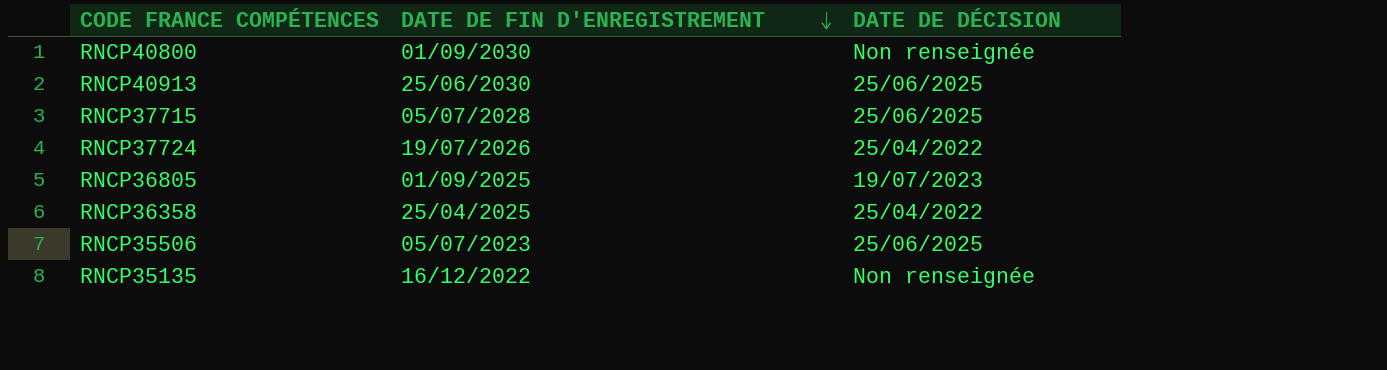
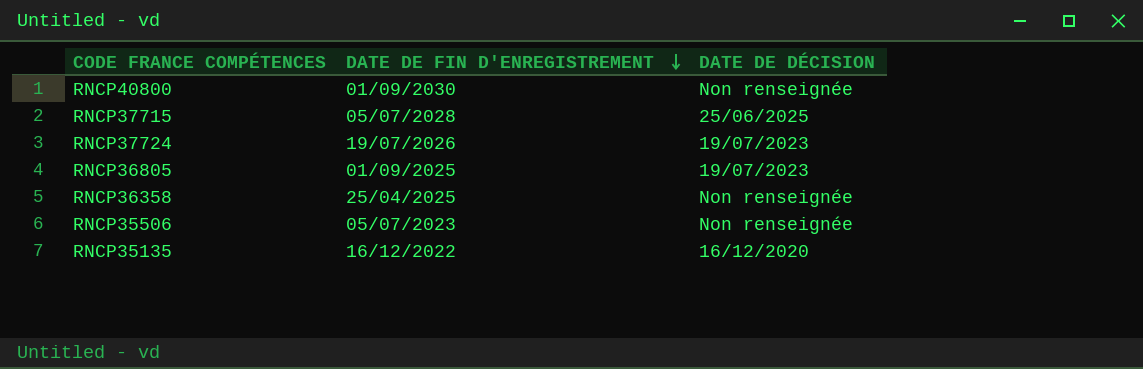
row RNCP40913: 25/06/2030 | 25/06/2025 -> none
RNCP37724 | DATE DE DÉCISION: 25/04/2022 -> 19/07/2023
RNCP36358 | DATE DE DÉCISION: 25/04/2022 -> Non renseignée
RNCP35506 | DATE DE DÉCISION: 25/06/2025 -> Non renseignée
RNCP35135 | DATE DE DÉCISION: Non renseignée -> 16/12/2020

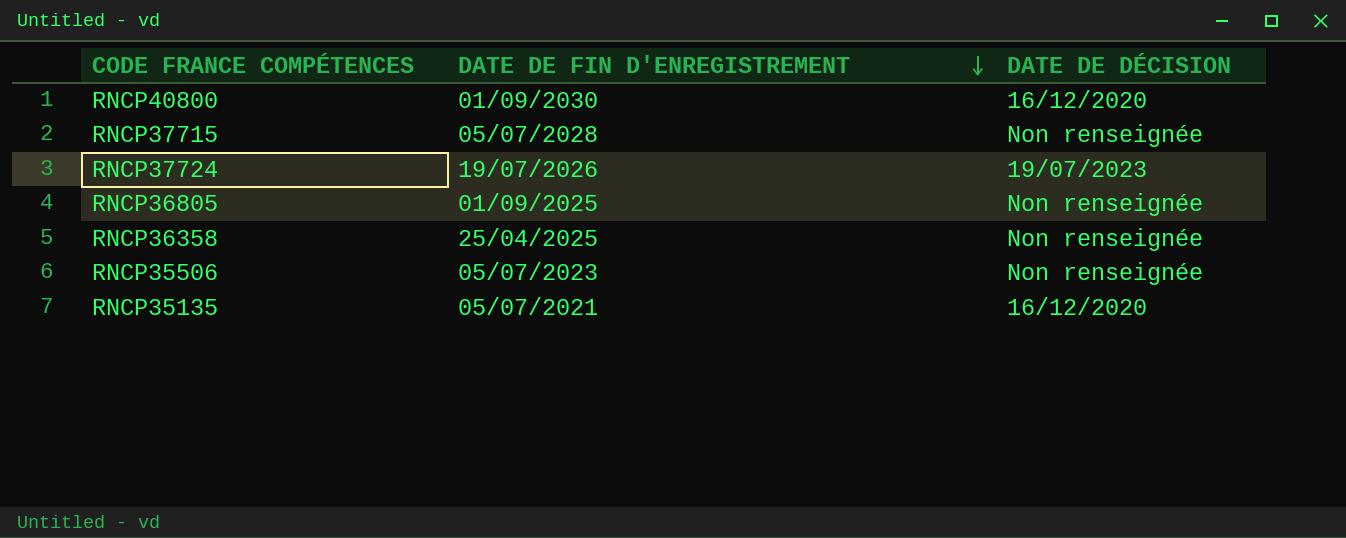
RNCP40800 | DATE DE DÉCISION: Non renseignée -> 16/12/2020
RNCP37715 | DATE DE DÉCISION: 25/06/2025 -> Non renseignée
RNCP36805 | DATE DE DÉCISION: 19/07/2023 -> Non renseignée
RNCP35135 | DATE DE FIN D'ENREGISTREMENT: 16/12/2022 -> 05/07/2021

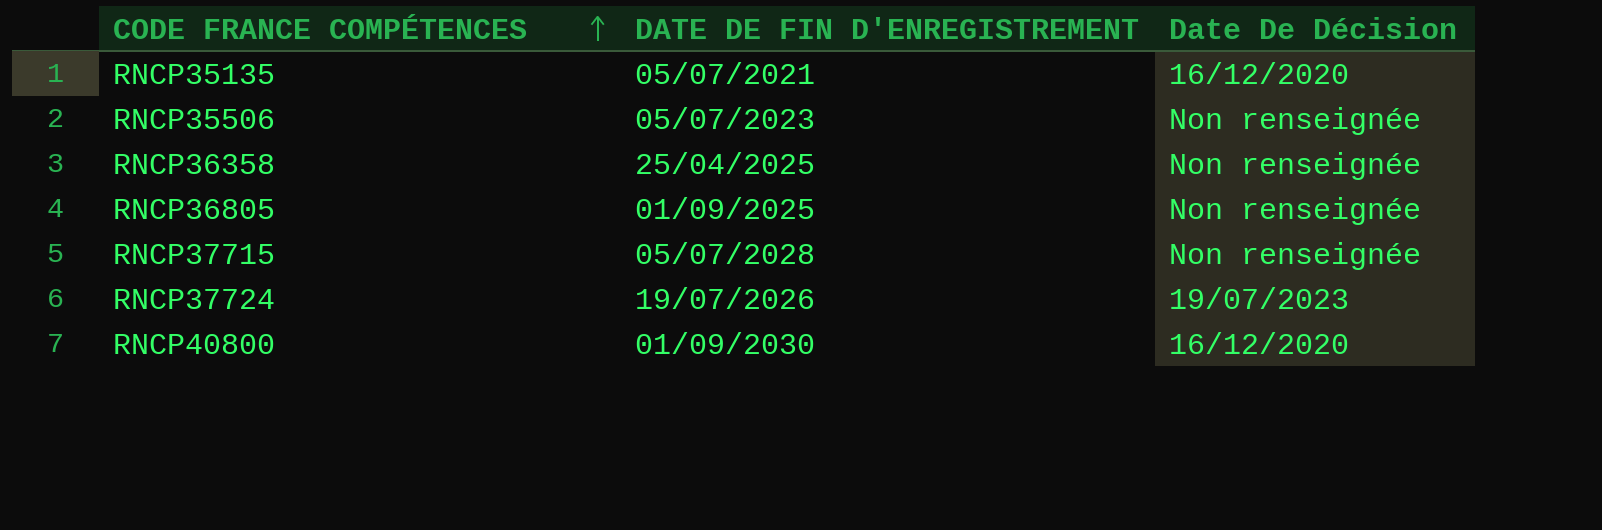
row order: DATE DE FIN D'ENREGISTREMENT descending -> CODE FRANCE COMPÉTENCES ascending
column name: DATE DE DÉCISION -> Date De Décision

